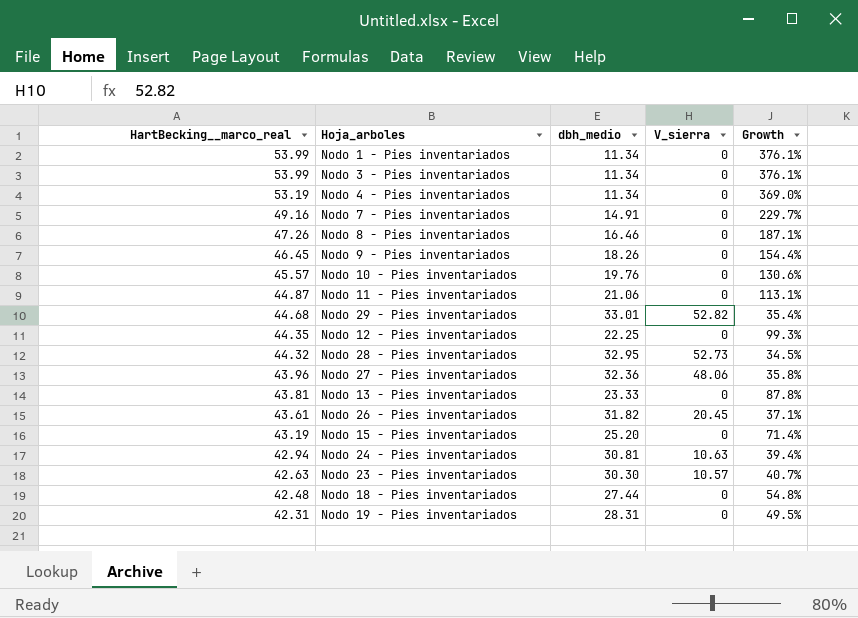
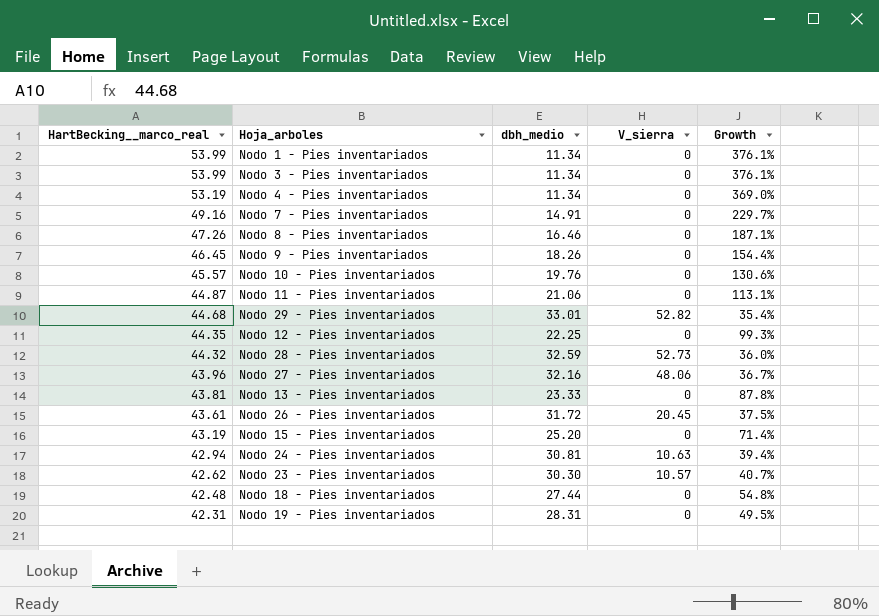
Nodo 28 - Pies inventariados | dbh_medio: 32.95 -> 32.59
Nodo 28 - Pies inventariados | Growth: 34.5% -> 36.0%
Nodo 27 - Pies inventariados | dbh_medio: 32.36 -> 32.16
Nodo 27 - Pies inventariados | Growth: 35.8% -> 36.7%
Nodo 26 - Pies inventariados | dbh_medio: 31.82 -> 31.72
Nodo 26 - Pies inventariados | Growth: 37.1% -> 37.5%
Nodo 23 - Pies inventariados | HartBecking__marco_real: 42.63 -> 42.62

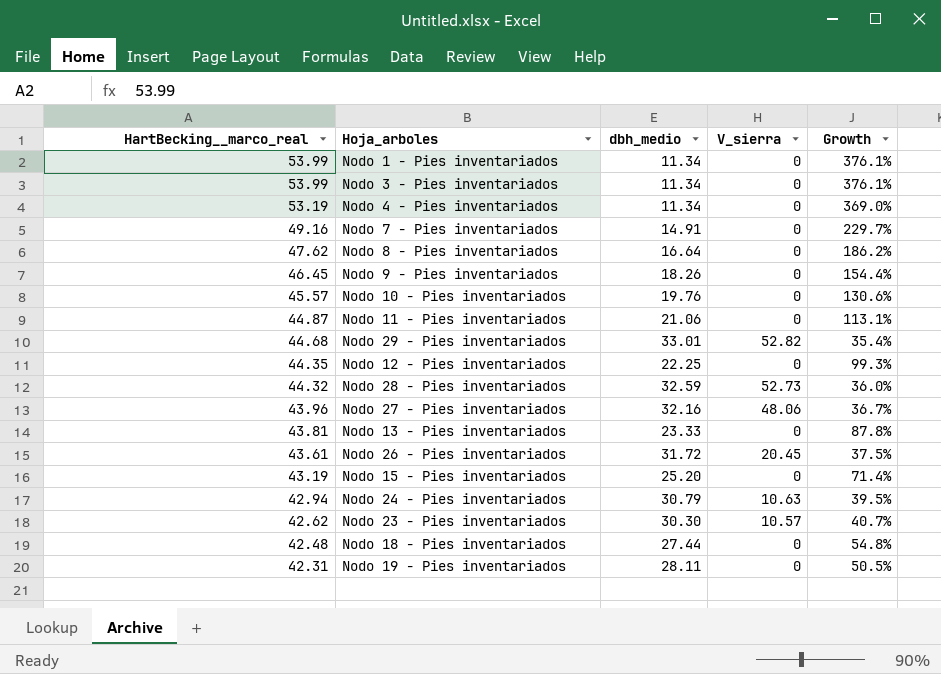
Nodo 8 - Pies inventariados | HartBecking__marco_real: 47.26 -> 47.62
Nodo 8 - Pies inventariados | dbh_medio: 16.46 -> 16.64
Nodo 8 - Pies inventariados | Growth: 187.1% -> 186.2%
Nodo 24 - Pies inventariados | dbh_medio: 30.81 -> 30.79
Nodo 24 - Pies inventariados | Growth: 39.4% -> 39.5%
Nodo 19 - Pies inventariados | dbh_medio: 28.31 -> 28.11
Nodo 19 - Pies inventariados | Growth: 49.5% -> 50.5%

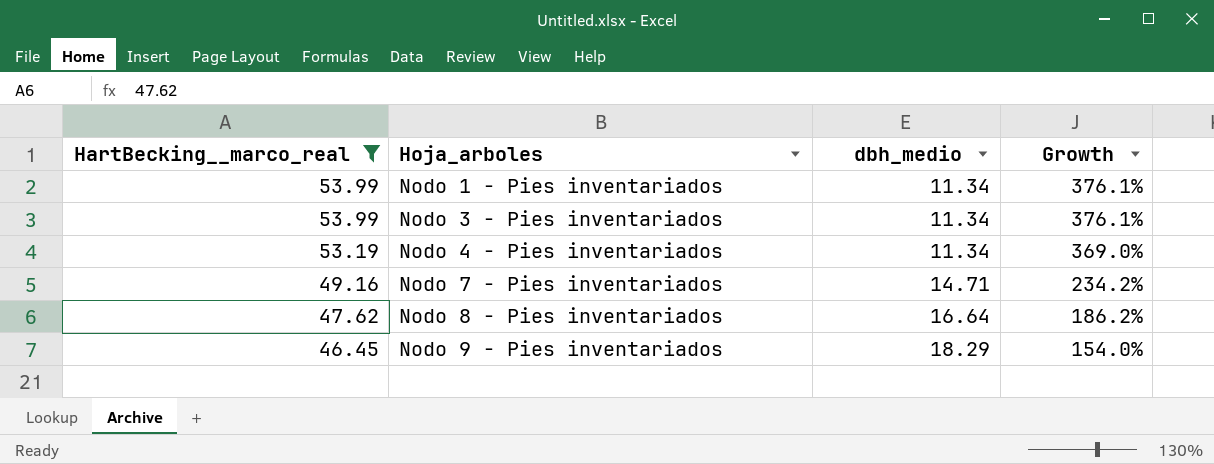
filter: none -> HartBecking__marco_real >= 46.45
column V_sierra | position: 4 -> none
Nodo 7 - Pies inventariados | dbh_medio: 14.91 -> 14.71
Nodo 7 - Pies inventariados | Growth: 229.7% -> 234.2%
Nodo 9 - Pies inventariados | dbh_medio: 18.26 -> 18.29
Nodo 9 - Pies inventariados | Growth: 154.4% -> 154.0%

